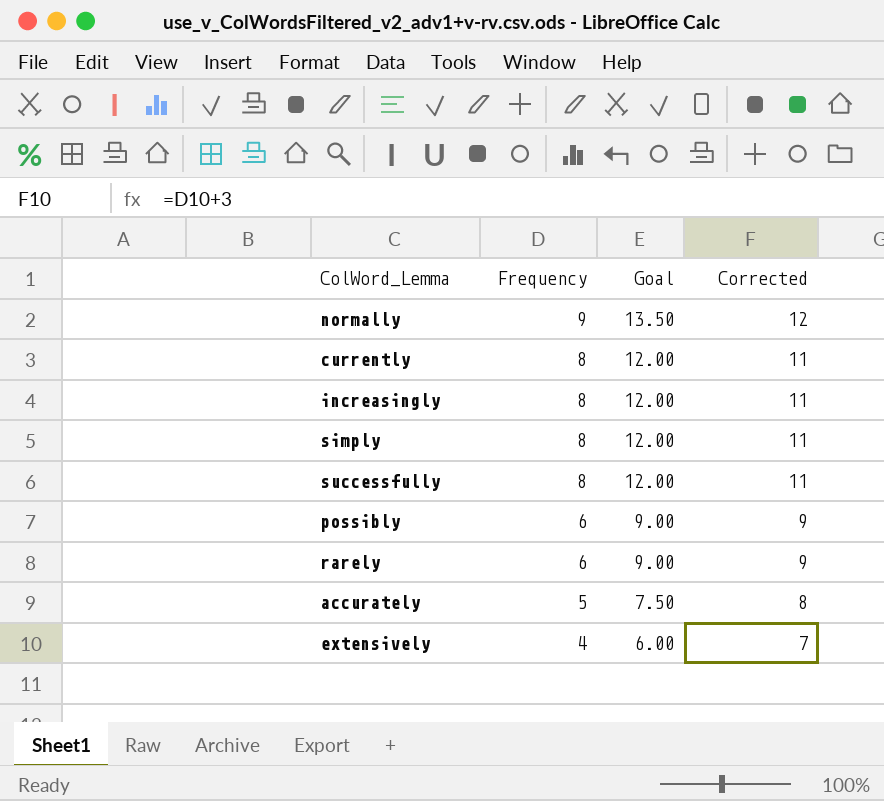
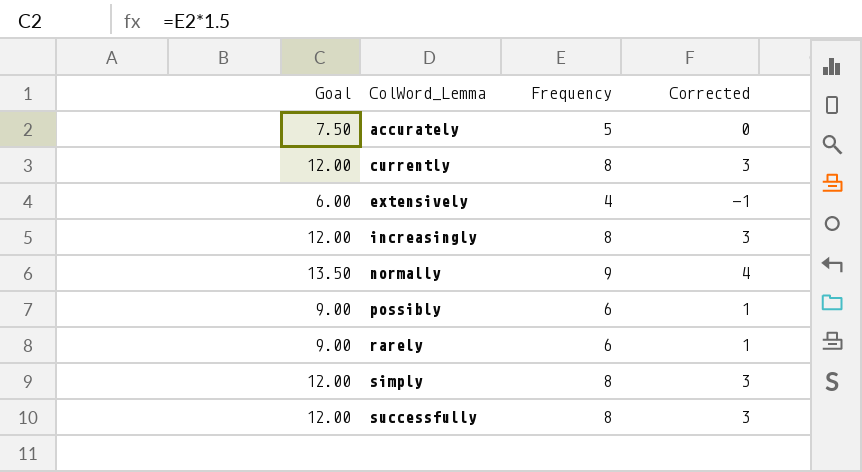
row order: Frequency descending -> ColWord_Lemma ascending
column Goal | position: 3 -> 1
column Corrected | formula: [Frequency] + 3 -> [Frequency] - 5

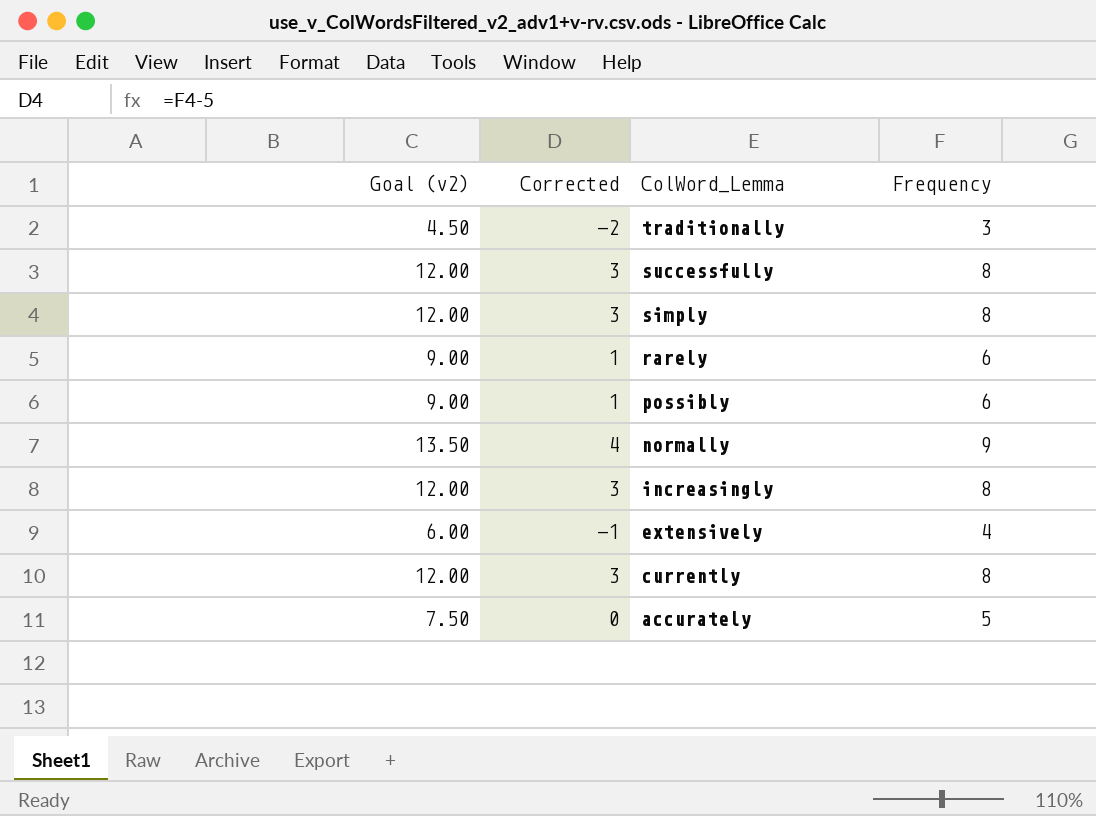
row order: ColWord_Lemma ascending -> ColWord_Lemma descending
column name: Goal -> Goal (v2)
column Corrected | position: 4 -> 2
row traditionally: none -> 4.50 | -2 | 3

